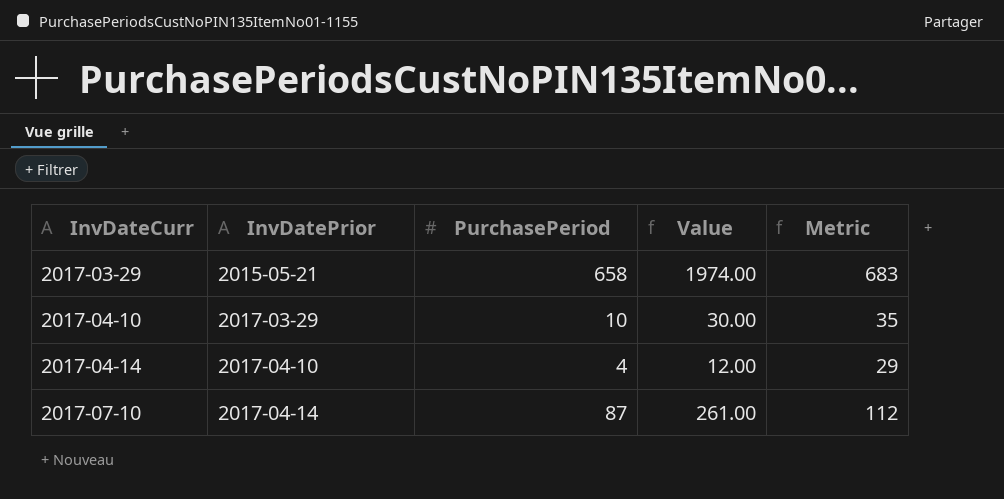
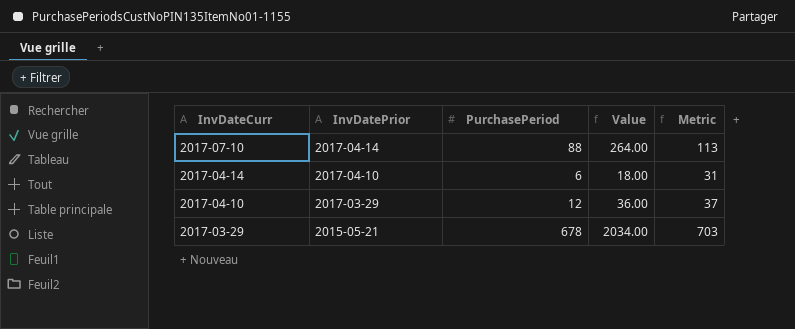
row order: InvDateCurr ascending -> InvDateCurr descending
2017-07-10 | PurchasePeriod: 87 -> 88
2017-07-10 | Value: 261.00 -> 264.00
2017-07-10 | Metric: 112 -> 113
2017-04-14 | PurchasePeriod: 4 -> 6
2017-04-14 | Value: 12.00 -> 18.00
2017-04-14 | Metric: 29 -> 31
2017-04-10 | PurchasePeriod: 10 -> 12
2017-04-10 | Value: 30.00 -> 36.00
2017-04-10 | Metric: 35 -> 37
2017-03-29 | PurchasePeriod: 658 -> 678
2017-03-29 | Value: 1974.00 -> 2034.00
2017-03-29 | Metric: 683 -> 703

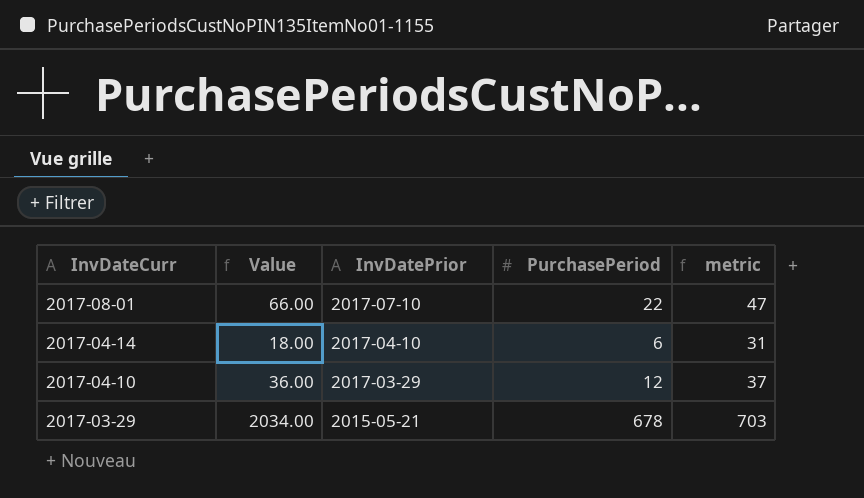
column Value | position: 4 -> 2
column name: Metric -> metric
row 2017-07-10: 2017-04-14 | 88 | 264.00 | 113 -> none
row 2017-08-01: none -> 66.00 | 2017-07-10 | 22 | 47

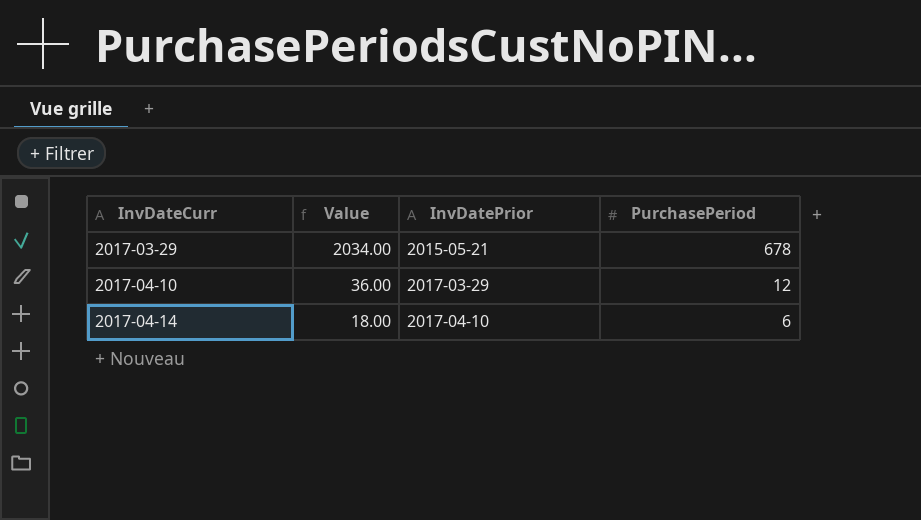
row order: InvDateCurr descending -> InvDateCurr ascending
column metric | formula: [PurchasePeriod] + 25 -> none
row 2017-08-01: 66.00 | 2017-07-10 | 22 | 47 -> none

